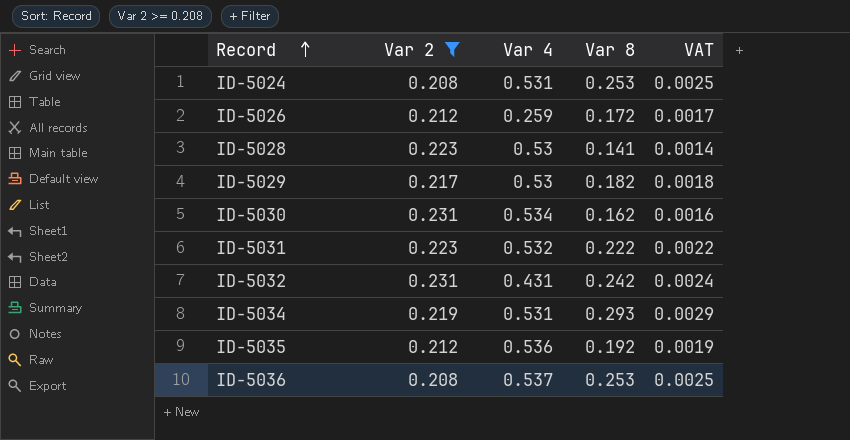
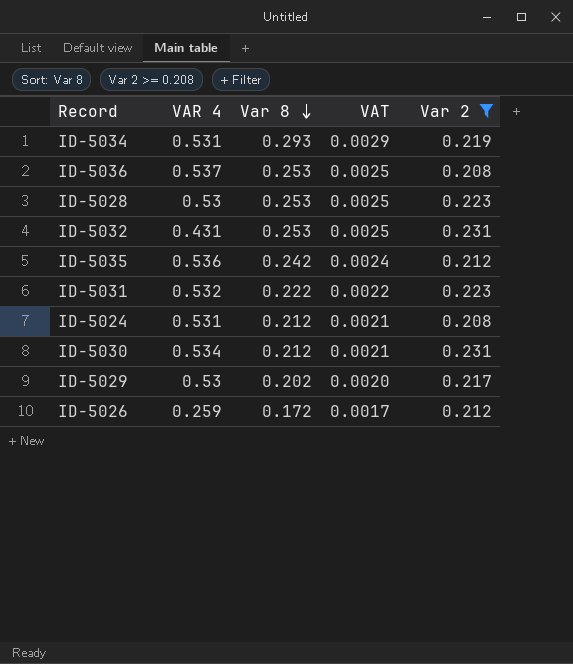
row order: Record ascending -> Var 8 descending
column name: Var 4 -> VAR 4
column Var 2 | position: 2 -> 5
ID-5028 | Var 8: 0.141 -> 0.253
ID-5028 | VAT: 0.0014 -> 0.0025
ID-5032 | Var 8: 0.242 -> 0.253
ID-5032 | VAT: 0.0024 -> 0.0025
ID-5035 | Var 8: 0.192 -> 0.242
ID-5035 | VAT: 0.0019 -> 0.0024
ID-5024 | Var 8: 0.253 -> 0.212
ID-5024 | VAT: 0.0025 -> 0.0021
ID-5030 | Var 8: 0.162 -> 0.212
ID-5030 | VAT: 0.0016 -> 0.0021
ID-5029 | Var 8: 0.182 -> 0.202
ID-5029 | VAT: 0.0018 -> 0.0020

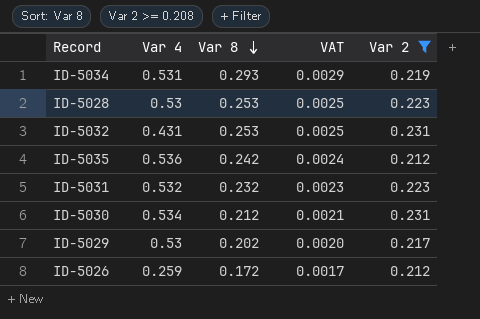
column name: VAR 4 -> Var 4
row ID-5036: 0.537 | 0.253 | 0.0025 | 0.208 -> none
row ID-5024: 0.531 | 0.212 | 0.0021 | 0.208 -> none
ID-5031 | Var 8: 0.222 -> 0.232
ID-5031 | VAT: 0.0022 -> 0.0023

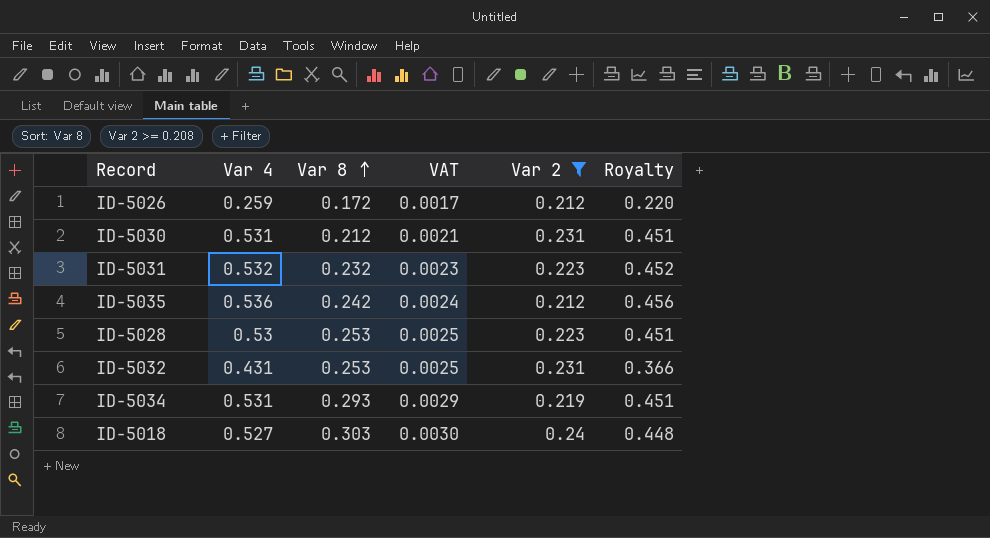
row order: Var 8 descending -> Var 8 ascending
column Royalty | formula: none -> [Var 4] * 0.85
row ID-5029: 0.53 | 0.202 | 0.0020 | 0.217 -> none
ID-5030 | Var 4: 0.534 -> 0.531
row ID-5018: none -> 0.527 | 0.303 | 0.0030 | 0.24 | 0.448

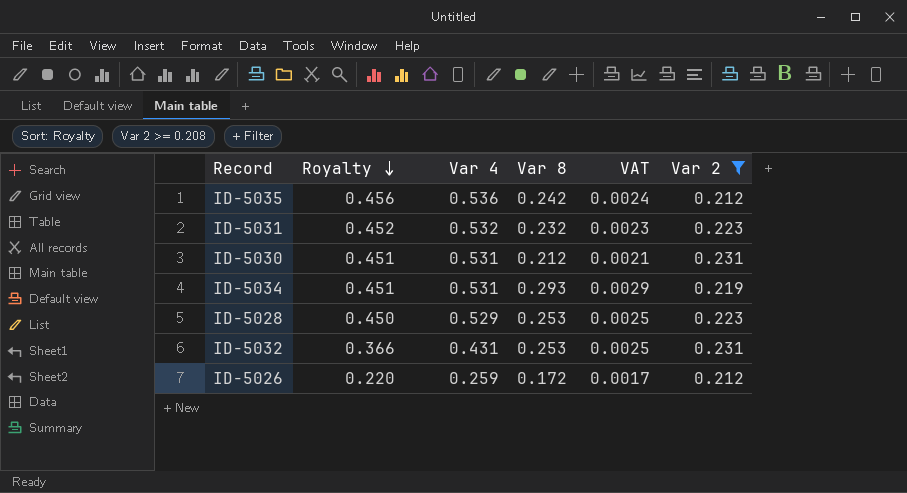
row order: Var 8 ascending -> Royalty descending
column Royalty | position: 6 -> 2
row ID-5018: 0.527 | 0.303 | 0.0030 | 0.24 | 0.448 -> none
ID-5028 | Royalty: 0.451 -> 0.450
ID-5028 | Var 4: 0.53 -> 0.529

